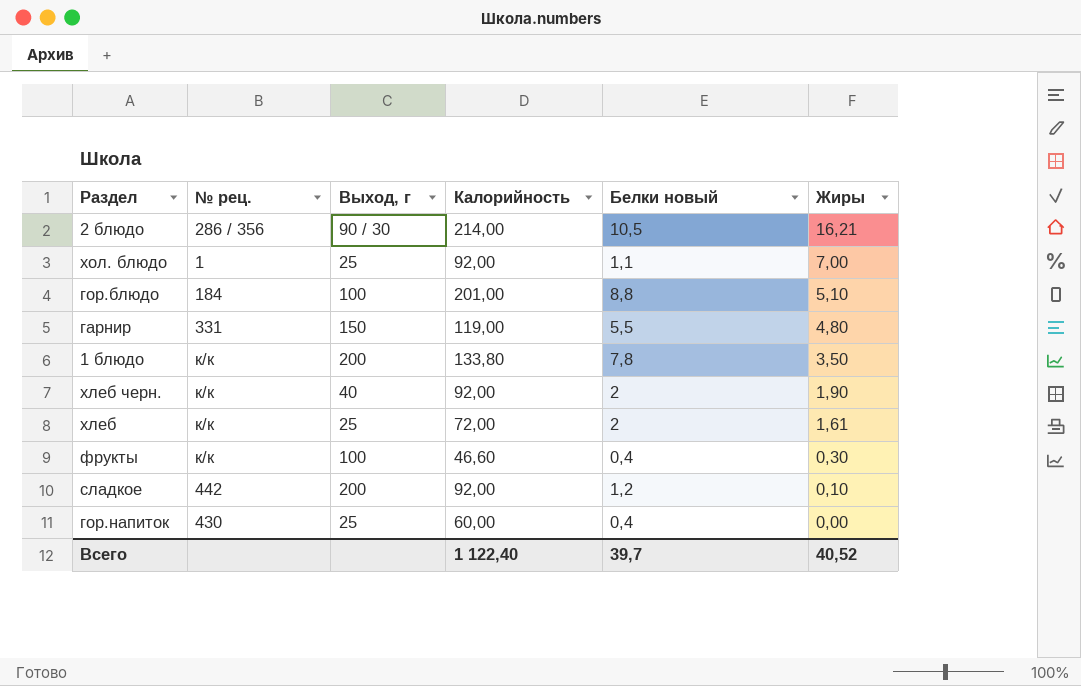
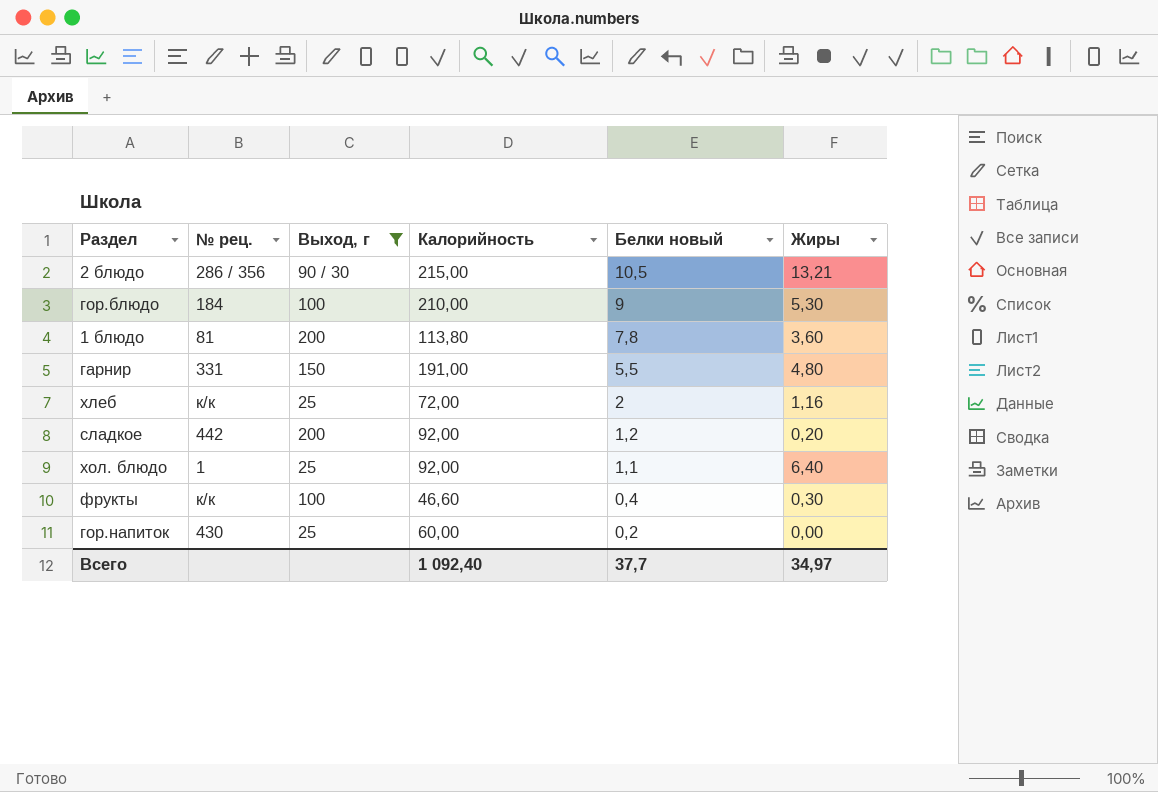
filter: none -> Выход, г != 40
row order: Жиры descending -> Белки новый descending
2 блюдо | Калорийность: 214,00 -> 215,00
2 блюдо | Жиры: 16,21 -> 13,21
гор.блюдо | Калорийность: 201,00 -> 210,00
гор.блюдо | Белки новый: 8,8 -> 9
гор.блюдо | Жиры: 5,10 -> 5,30
1 блюдо | № рец.: к/к -> 81
1 блюдо | Калорийность: 133,80 -> 113,80
1 блюдо | Жиры: 3,50 -> 3,60
гарнир | Калорийность: 119,00 -> 191,00
хлеб | Жиры: 1,61 -> 1,16
сладкое | Жиры: 0,10 -> 0,20
хол. блюдо | Жиры: 7,00 -> 6,40
гор.напиток | Белки новый: 0,4 -> 0,2
Всего | Калорийность: 1 122,40 -> 1 092,40
Всего | Белки новый: 39,7 -> 37,7
Всего | Жиры: 40,52 -> 34,97

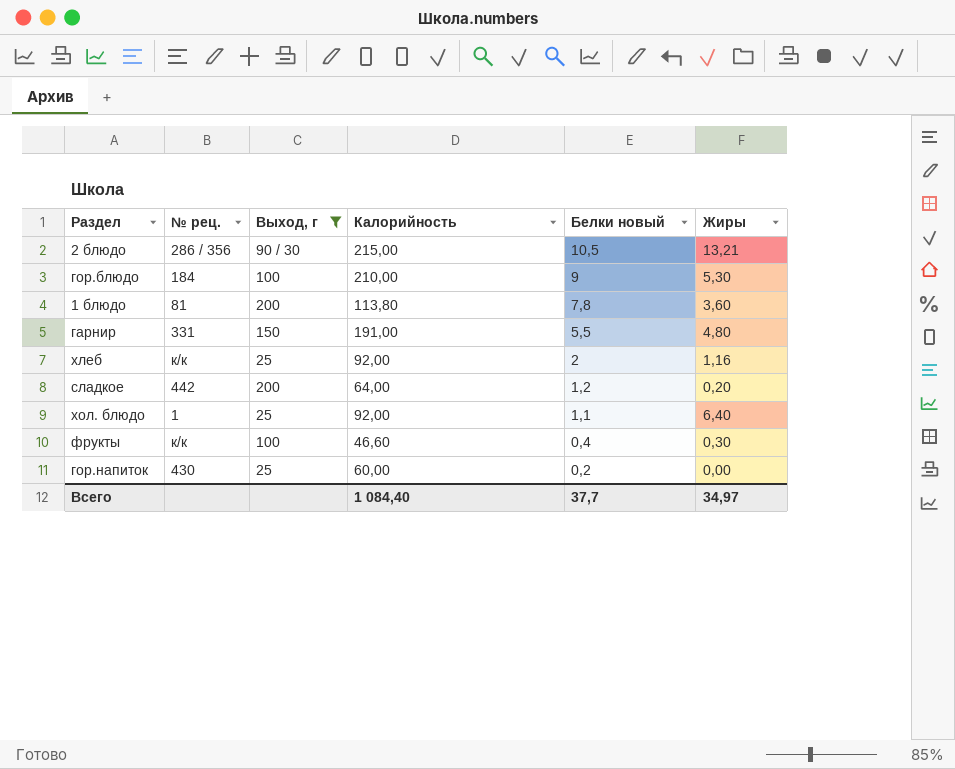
хлеб | Калорийность: 72,00 -> 92,00
сладкое | Калорийность: 92,00 -> 64,00
Всего | Калорийность: 1 092,40 -> 1 084,40

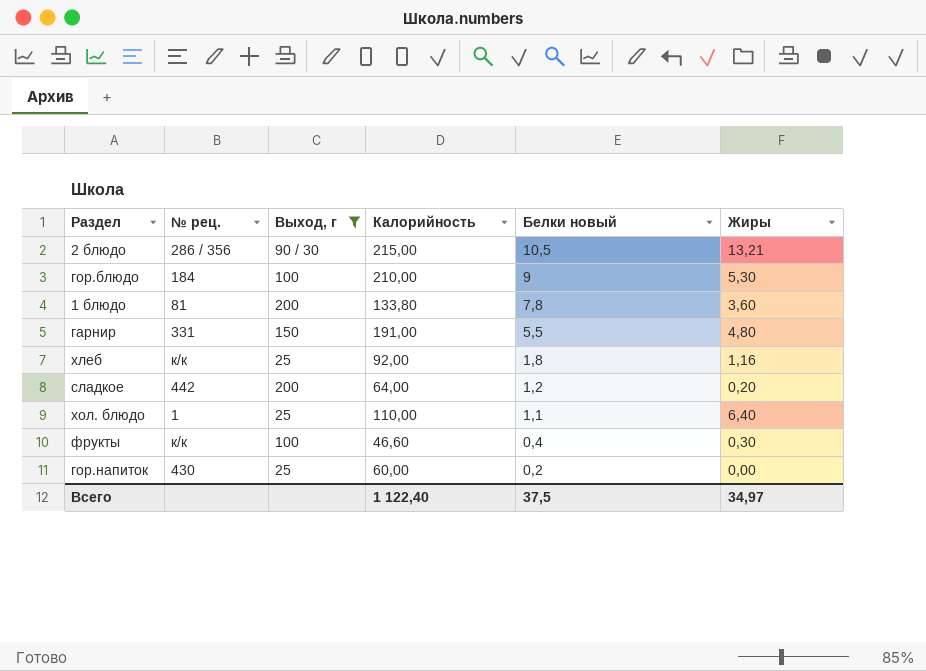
1 блюдо | Калорийность: 113,80 -> 133,80
хлеб | Белки новый: 2 -> 1,8
хол. блюдо | Калорийность: 92,00 -> 110,00
Всего | Калорийность: 1 084,40 -> 1 122,40
Всего | Белки новый: 37,7 -> 37,5

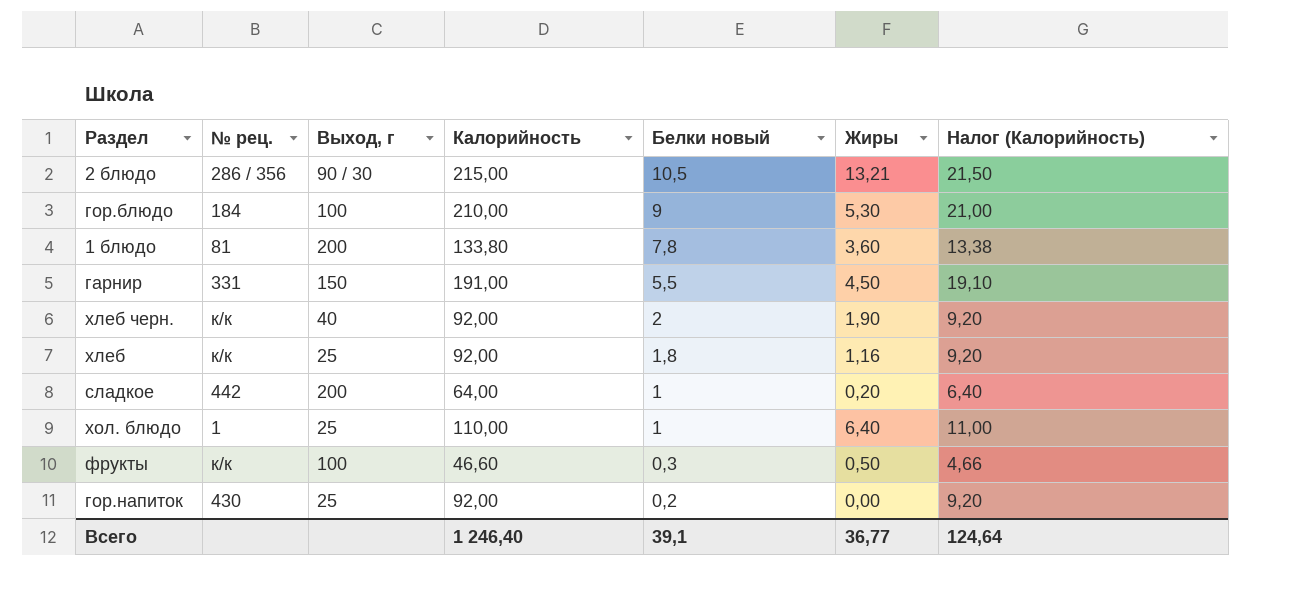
filter: Выход, г != 40 -> none
column Налог (Калорийность) | formula: none -> [Калорийность] * 0,1
гарнир | Жиры: 4,80 -> 4,50
сладкое | Белки новый: 1,2 -> 1
хол. блюдо | Белки новый: 1,1 -> 1
фрукты | Белки новый: 0,4 -> 0,3
фрукты | Жиры: 0,30 -> 0,50
гор.напиток | Калорийность: 60,00 -> 92,00
Всего | Калорийность: 1 122,40 -> 1 246,40
Всего | Белки новый: 37,5 -> 39,1
Всего | Жиры: 34,97 -> 36,77

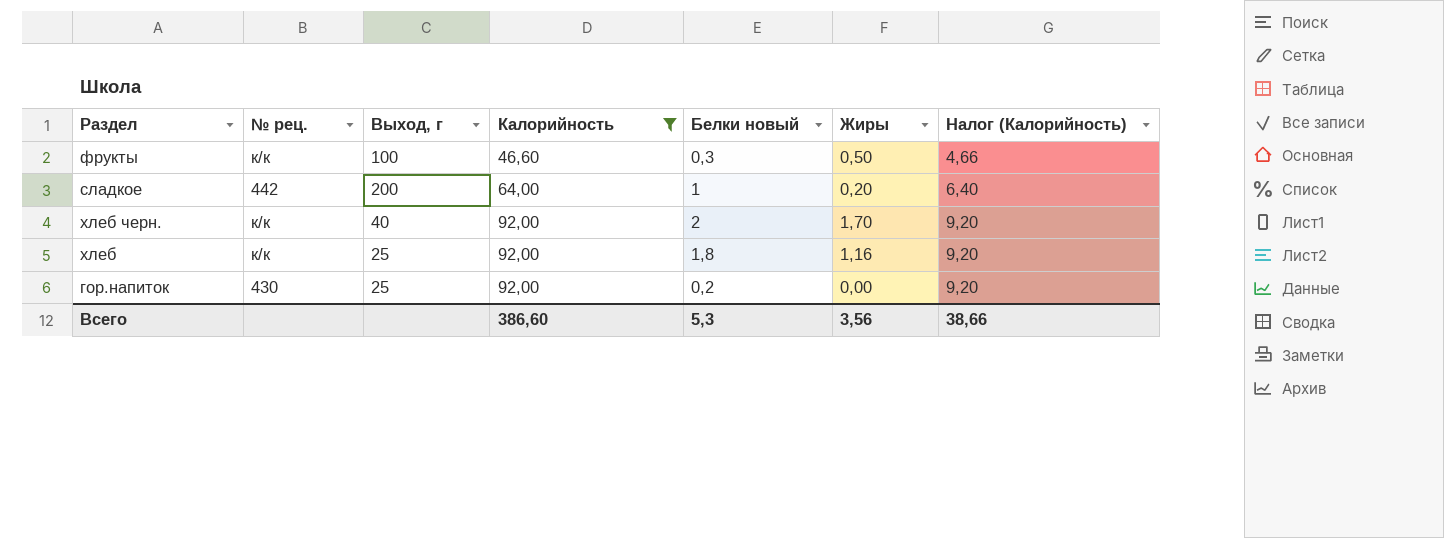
filter: none -> Калорийность <= 92,00
row order: Белки новый descending -> Калорийность ascending
хлеб черн. | Жиры: 1,90 -> 1,70
Всего | Калорийность: 1 246,40 -> 386,60
Всего | Белки новый: 39,1 -> 5,3
Всего | Жиры: 36,77 -> 3,56
Всего | Налог (Калорийность): 124,64 -> 38,66

